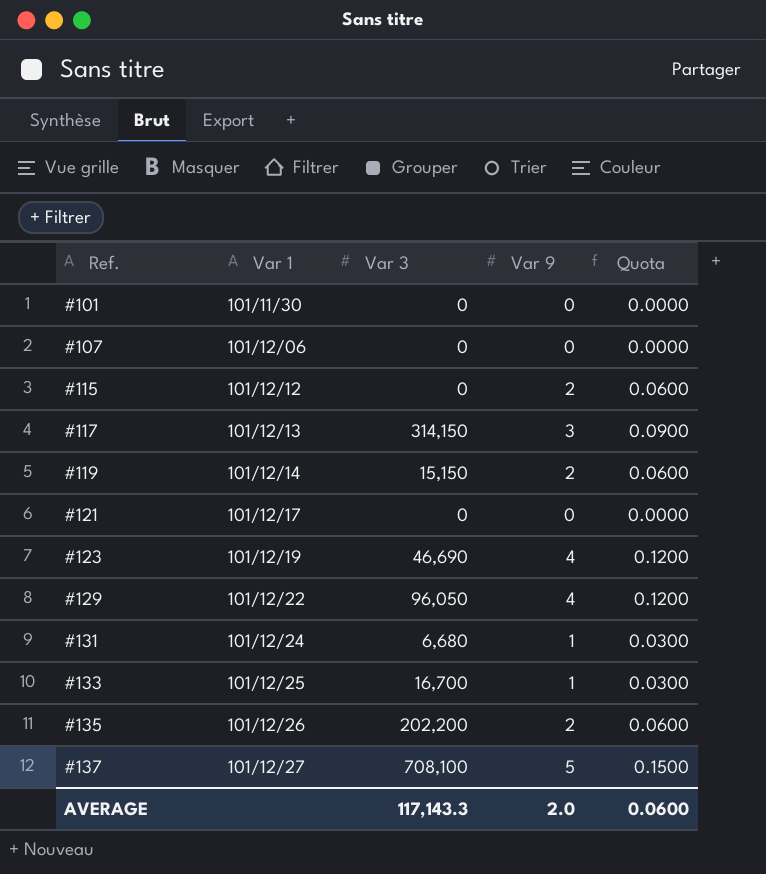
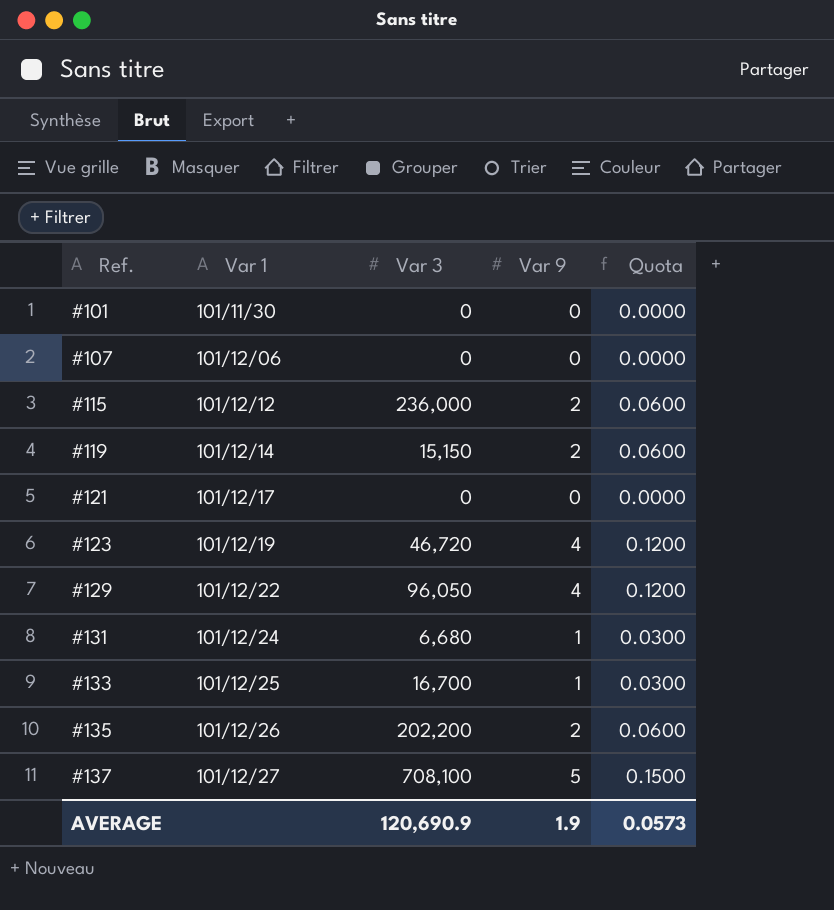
row #117: 101/12/13 | 314,150 | 3 | 0.0900 -> none
#115 | Var 3: 0 -> 236,000
#123 | Var 3: 46,690 -> 46,720
AVERAGE | Var 3: 117,143.3 -> 120,690.9
AVERAGE | Var 9: 2.0 -> 1.9
AVERAGE | Quota: 0.0600 -> 0.0573

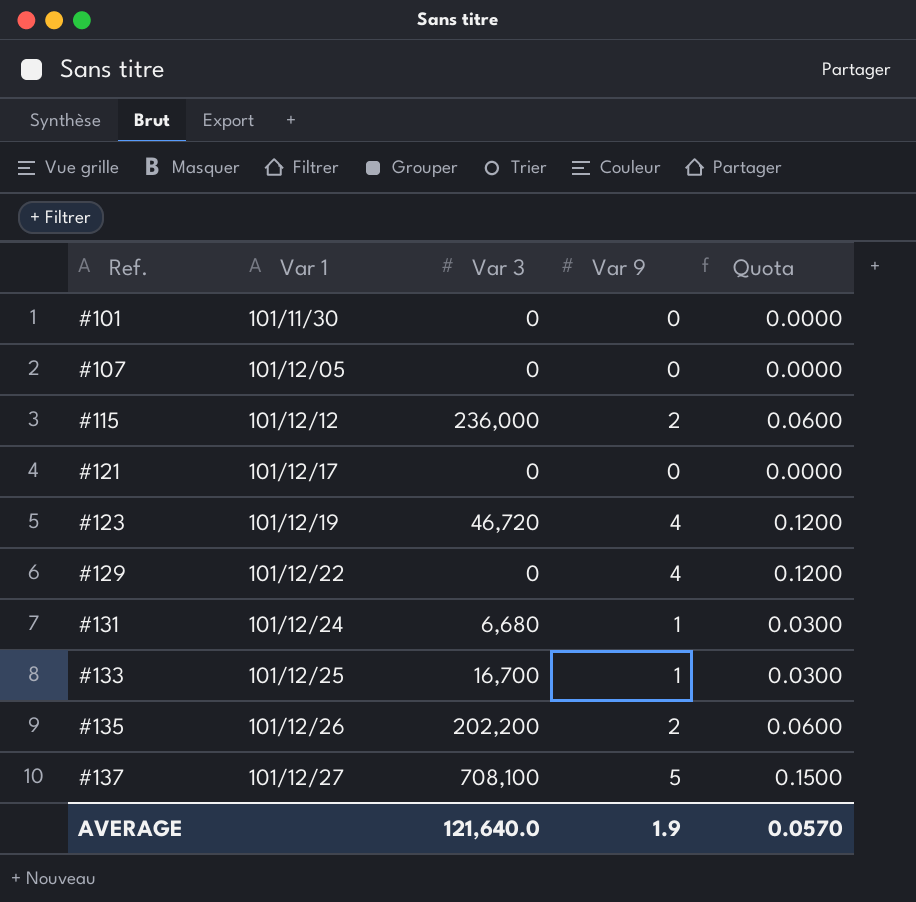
row #119: 101/12/14 | 15,150 | 2 | 0.0600 -> none
#107 | Var 1: 101/12/06 -> 101/12/05
#129 | Var 3: 96,050 -> 0
AVERAGE | Var 3: 120,690.9 -> 121,640.0
AVERAGE | Quota: 0.0573 -> 0.0570

